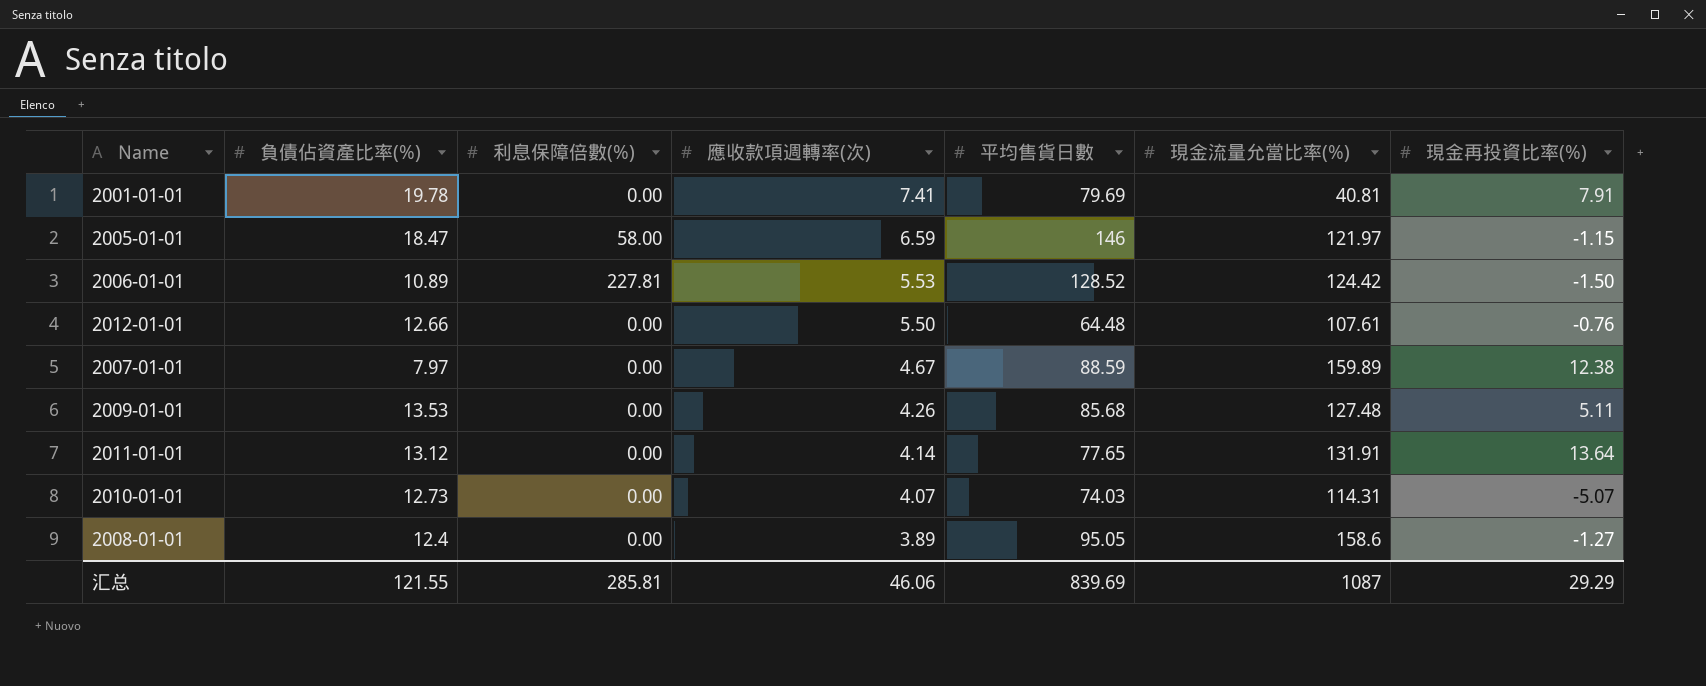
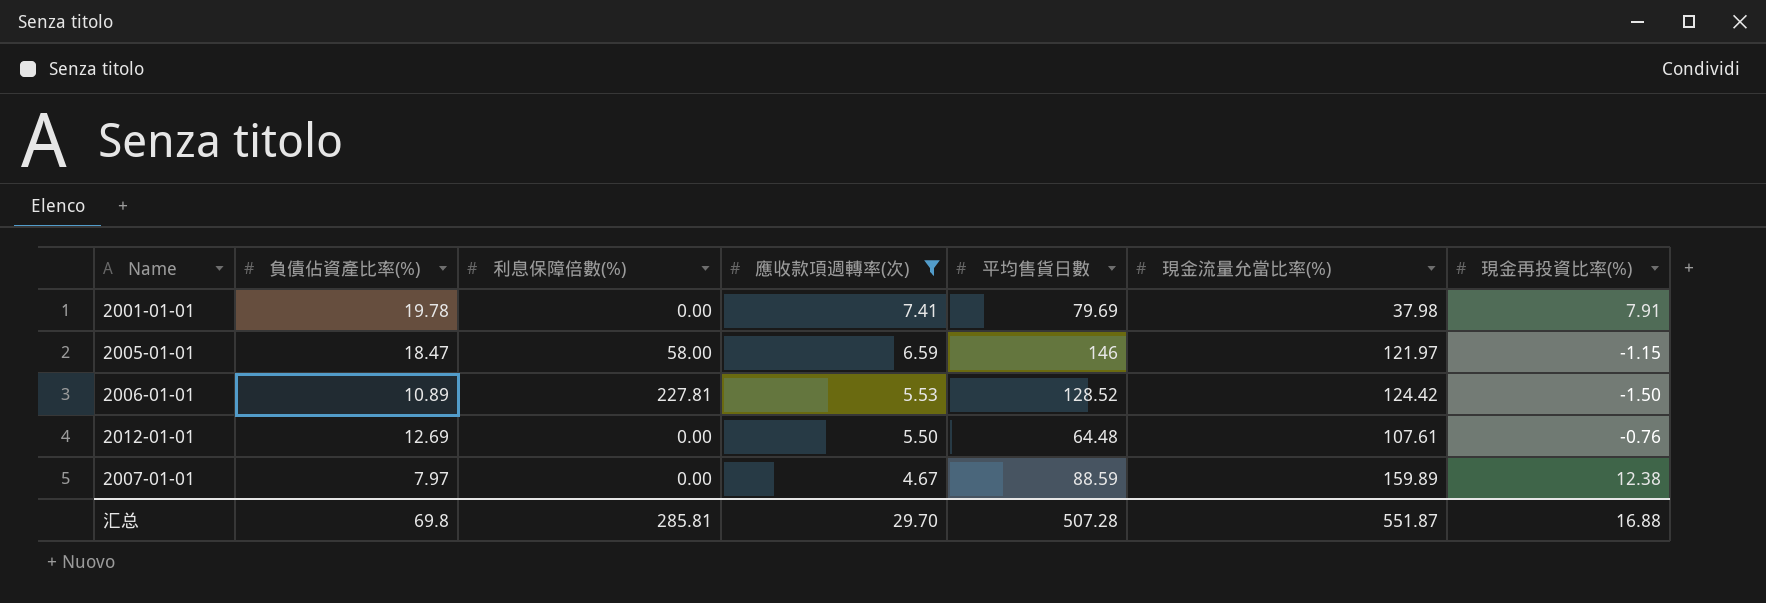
filter: none -> 應收款項週轉率(次) >= 4.67
2001-01-01 | 現金流量允當比率(%): 40.81 -> 37.98
2012-01-01 | 負債佔資產比率(%): 12.66 -> 12.69
汇总 | 負債佔資產比率(%): 121.55 -> 69.8
汇总 | 應收款項週轉率(次): 46.06 -> 29.70
汇总 | 平均售貨日數: 839.69 -> 507.28
汇总 | 現金流量允當比率(%): 1087 -> 551.87
汇总 | 現金再投資比率(%): 29.29 -> 16.88

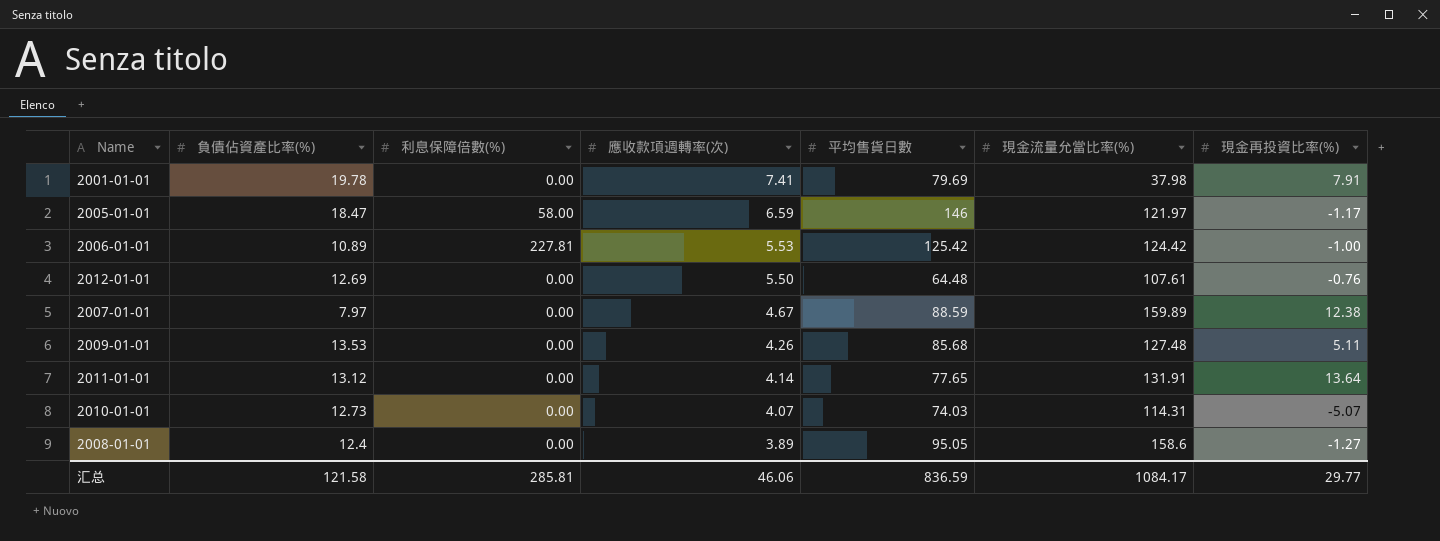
filter: 應收款項週轉率(次) >= 4.67 -> none
2005-01-01 | 現金再投資比率(%): -1.15 -> -1.17
2006-01-01 | 平均售貨日數: 128.52 -> 125.42
2006-01-01 | 現金再投資比率(%): -1.50 -> -1.00
汇总 | 負債佔資產比率(%): 69.8 -> 121.58
汇总 | 應收款項週轉率(次): 29.70 -> 46.06
汇总 | 平均售貨日數: 507.28 -> 836.59
汇总 | 現金流量允當比率(%): 551.87 -> 1084.17
汇总 | 現金再投資比率(%): 16.88 -> 29.77

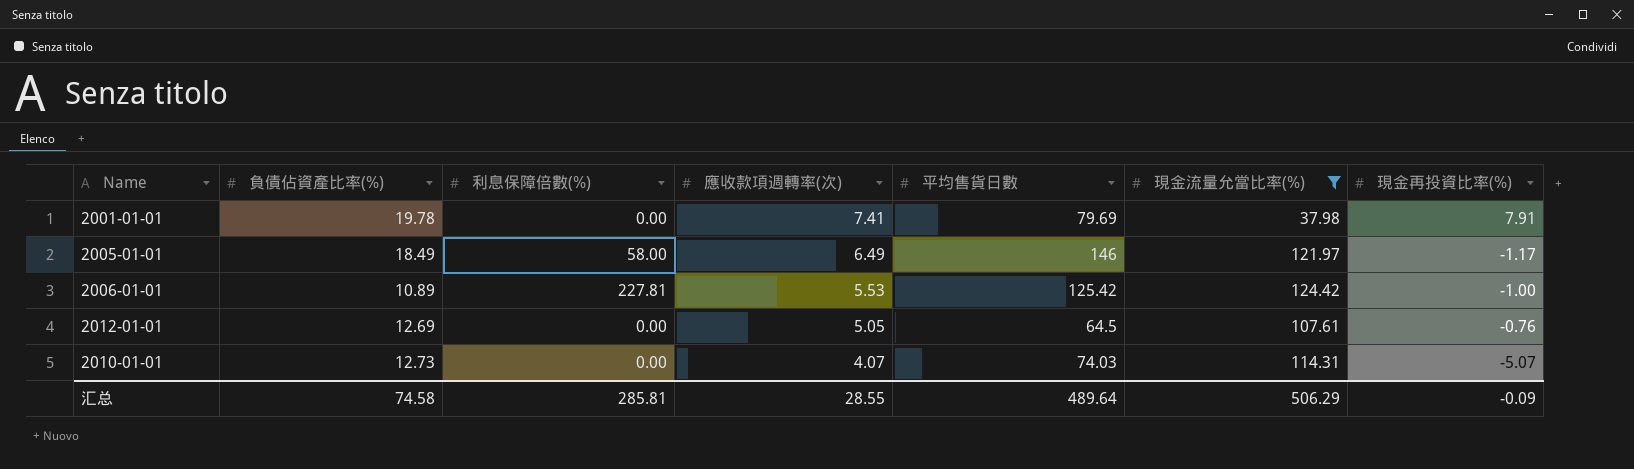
filter: none -> 現金流量允當比率(%) <= 124.42
2005-01-01 | 負債佔資產比率(%): 18.47 -> 18.49
2005-01-01 | 應收款項週轉率(次): 6.59 -> 6.49
2012-01-01 | 應收款項週轉率(次): 5.50 -> 5.05
2012-01-01 | 平均售貨日數: 64.48 -> 64.5
汇总 | 負債佔資產比率(%): 121.58 -> 74.58
汇总 | 應收款項週轉率(次): 46.06 -> 28.55
汇总 | 平均售貨日數: 836.59 -> 489.64
汇总 | 現金流量允當比率(%): 1084.17 -> 506.29
汇总 | 現金再投資比率(%): 29.77 -> -0.09

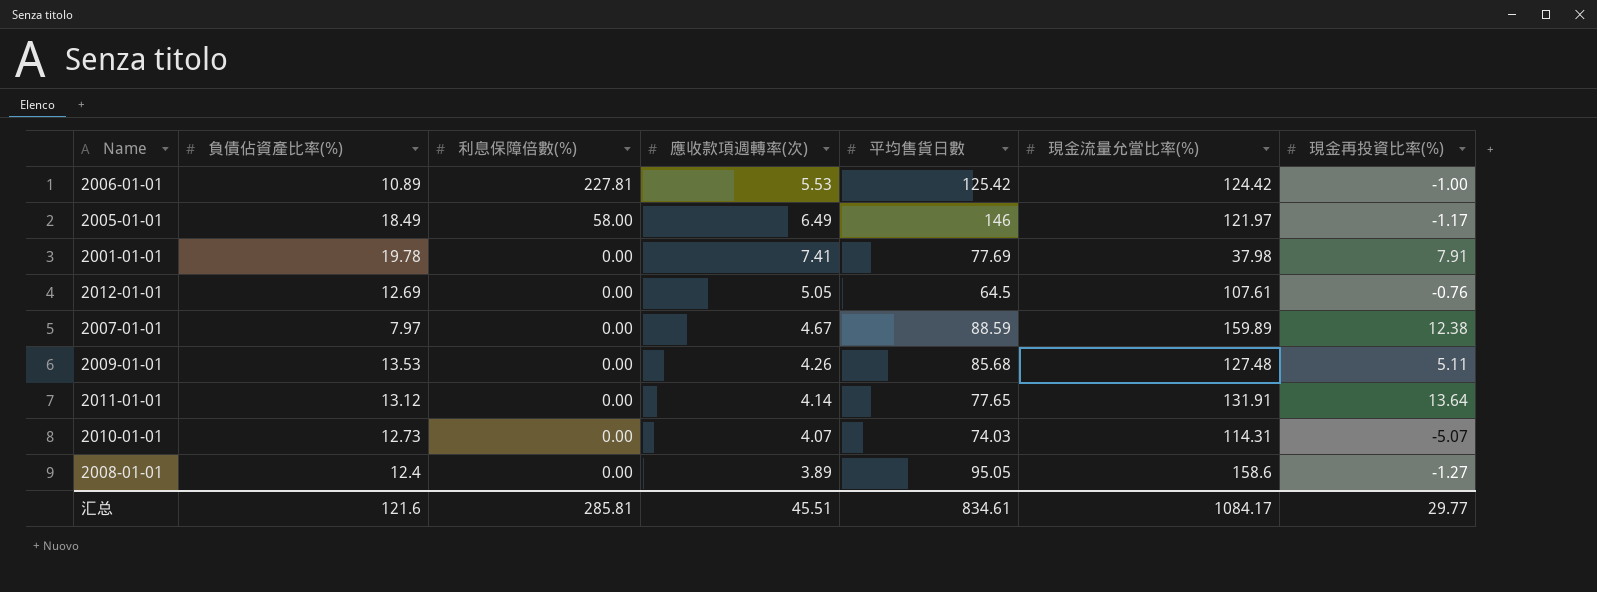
filter: 現金流量允當比率(%) <= 124.42 -> none
row order: 應收款項週轉率(次) descending -> 利息保障倍數(%) descending
2001-01-01 | 平均售貨日數: 79.69 -> 77.69
汇总 | 負債佔資產比率(%): 74.58 -> 121.6
汇总 | 應收款項週轉率(次): 28.55 -> 45.51
汇总 | 平均售貨日數: 489.64 -> 834.61
汇总 | 現金流量允當比率(%): 506.29 -> 1084.17
汇总 | 現金再投資比率(%): -0.09 -> 29.77

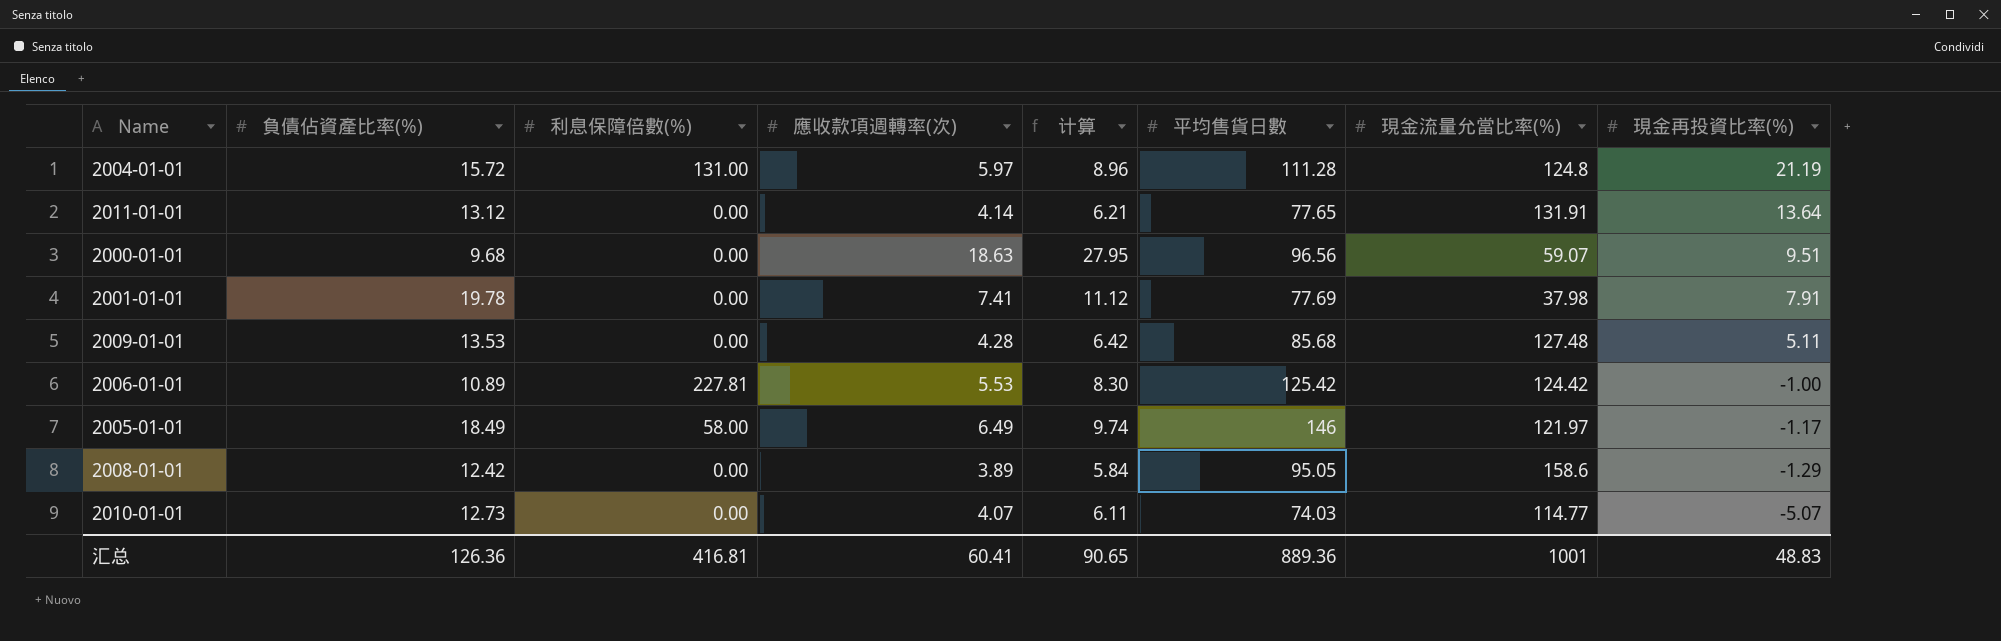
row order: 利息保障倍數(%) descending -> 現金再投資比率(%) descending
column 计算 | formula: none -> [應收款項週轉率(次)] * 1.5
row 2012-01-01: 12.69 | 0.00 | 5.05 | 64.5 | 107.61 | -0.76 -> none
row 2007-01-01: 7.97 | 0.00 | 4.67 | 88.59 | 159.89 | 12.38 -> none
row 2004-01-01: none -> 15.72 | 131.00 | 5.97 | 8.96 | 111.28 | 124.8 | 21.19
row 2000-01-01: none -> 9.68 | 0.00 | 18.63 | 27.95 | 96.56 | 59.07 | 9.51
2009-01-01 | 應收款項週轉率(次): 4.26 -> 4.28
2008-01-01 | 負債佔資產比率(%): 12.4 -> 12.42
2008-01-01 | 現金再投資比率(%): -1.27 -> -1.29
2010-01-01 | 現金流量允當比率(%): 114.31 -> 114.77
汇总 | 負債佔資產比率(%): 121.6 -> 126.36
汇总 | 利息保障倍數(%): 285.81 -> 416.81
汇总 | 應收款項週轉率(次): 45.51 -> 60.41
汇总 | 平均售貨日數: 834.61 -> 889.36
汇总 | 現金流量允當比率(%): 1084.17 -> 1001
汇总 | 現金再投資比率(%): 29.77 -> 48.83

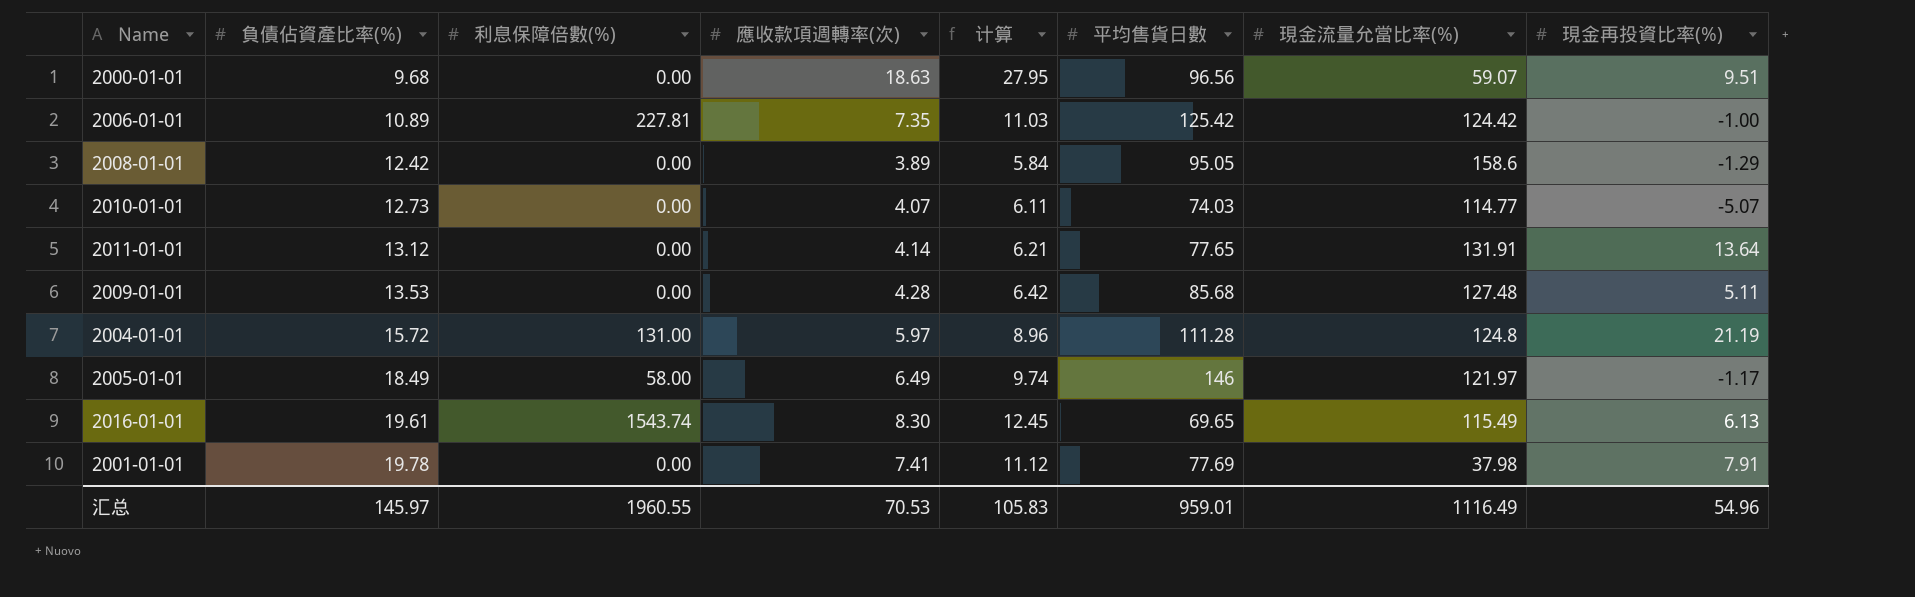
row order: 現金再投資比率(%) descending -> 負債佔資產比率(%) ascending
2006-01-01 | 應收款項週轉率(次): 5.53 -> 7.35
2006-01-01 | 计算: 8.30 -> 11.03
row 2016-01-01: none -> 19.61 | 1543.74 | 8.30 | 12.45 | 69.65 | 115.49 | 6.13
汇总 | 負債佔資產比率(%): 126.36 -> 145.97
汇总 | 利息保障倍數(%): 416.81 -> 1960.55
汇总 | 應收款項週轉率(次): 60.41 -> 70.53
汇总 | 计算: 90.65 -> 105.83
汇总 | 平均售貨日數: 889.36 -> 959.01
汇总 | 現金流量允當比率(%): 1001 -> 1116.49
汇总 | 現金再投資比率(%): 48.83 -> 54.96

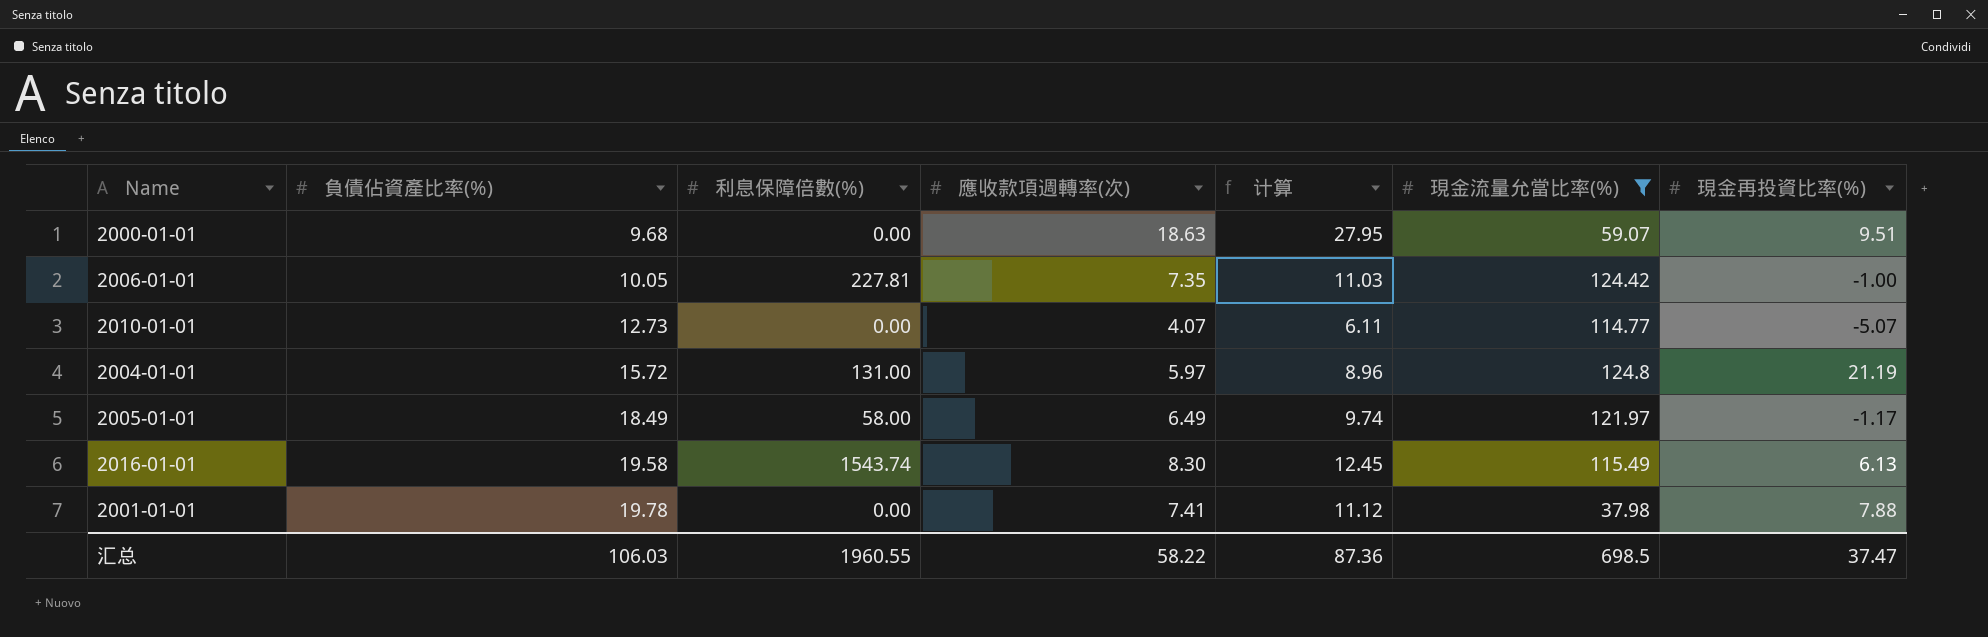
filter: none -> 現金流量允當比率(%) <= 124.8
column 平均售貨日數 | position: 6 -> none
2006-01-01 | 負債佔資產比率(%): 10.89 -> 10.05
2016-01-01 | 負債佔資產比率(%): 19.61 -> 19.58
2001-01-01 | 現金再投資比率(%): 7.91 -> 7.88
汇总 | 負債佔資產比率(%): 145.97 -> 106.03
汇总 | 應收款項週轉率(次): 70.53 -> 58.22
汇总 | 计算: 105.83 -> 87.36
汇总 | 現金流量允當比率(%): 1116.49 -> 698.5
汇总 | 現金再投資比率(%): 54.96 -> 37.47

